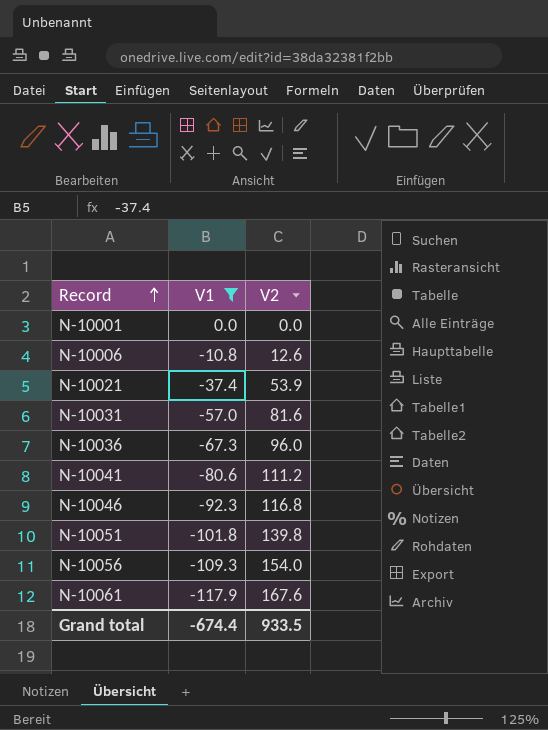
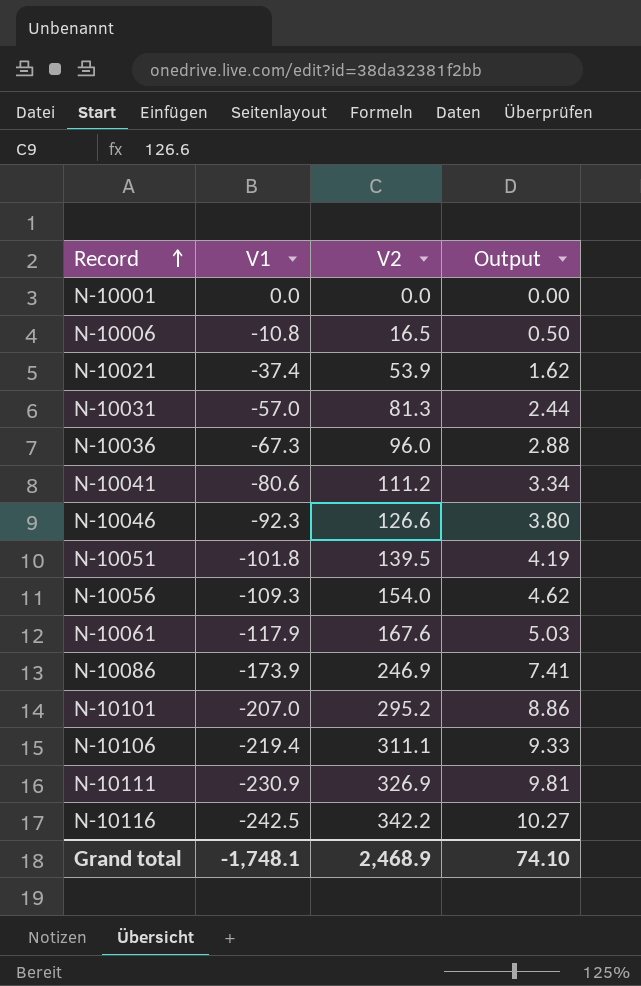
filter: V1 >= -117.9 -> none
column Output | formula: none -> [V2] * 0.03
N-10006 | V2: 12.6 -> 16.5
N-10031 | V2: 81.6 -> 81.3
N-10046 | V2: 116.8 -> 126.6
N-10051 | V2: 139.8 -> 139.5
Grand total | V1: -674.4 -> -1,748.1
Grand total | V2: 933.5 -> 2,468.9

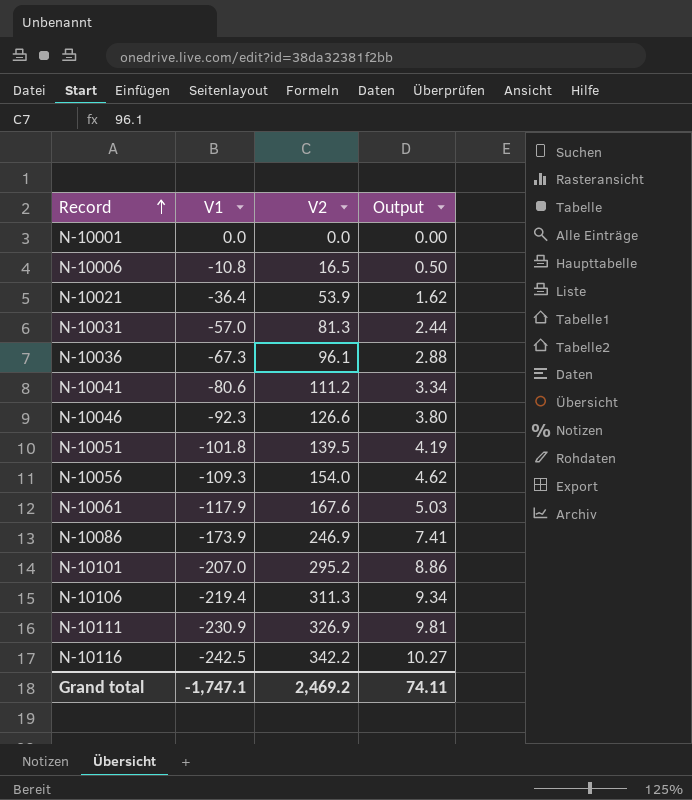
N-10021 | V1: -37.4 -> -36.4
N-10036 | V2: 96.0 -> 96.1
N-10106 | V2: 311.1 -> 311.3
N-10106 | Output: 9.33 -> 9.34
Grand total | V1: -1,748.1 -> -1,747.1
Grand total | V2: 2,468.9 -> 2,469.2
Grand total | Output: 74.10 -> 74.11

